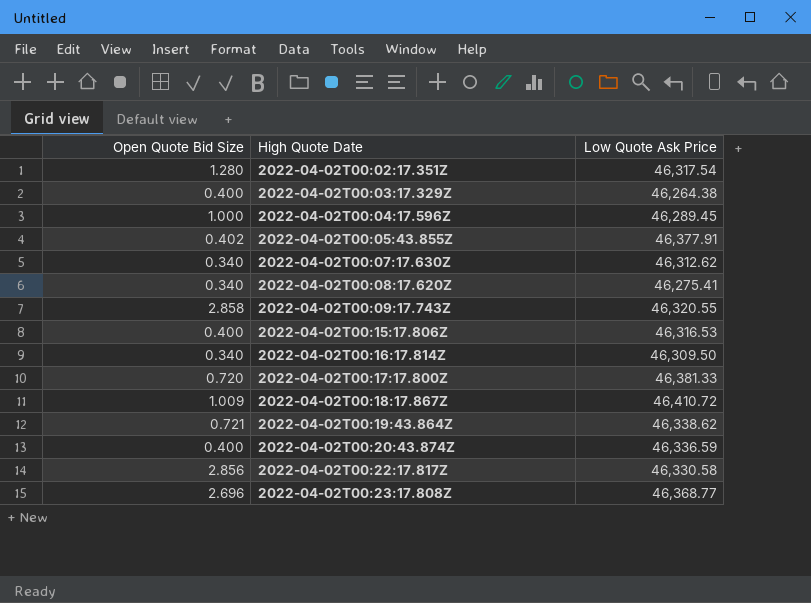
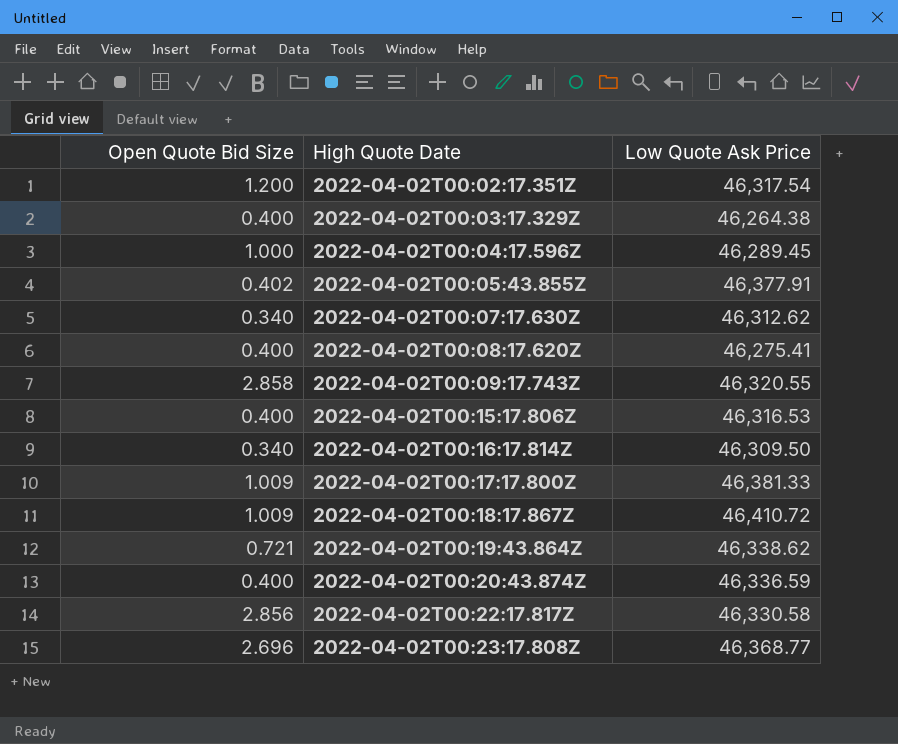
2022-04-02T00:02:17.351Z | Open Quote Bid Size: 1.280 -> 1.200
2022-04-02T00:08:17.620Z | Open Quote Bid Size: 0.340 -> 0.400
2022-04-02T00:17:17.800Z | Open Quote Bid Size: 0.720 -> 1.009

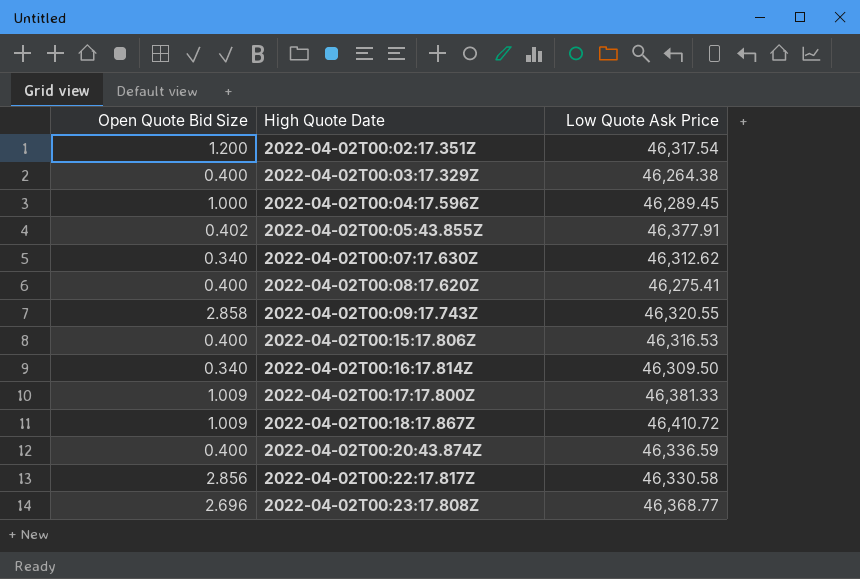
row 2022-04-02T00:19:43.864Z: 0.721 | 46,338.62 -> none

